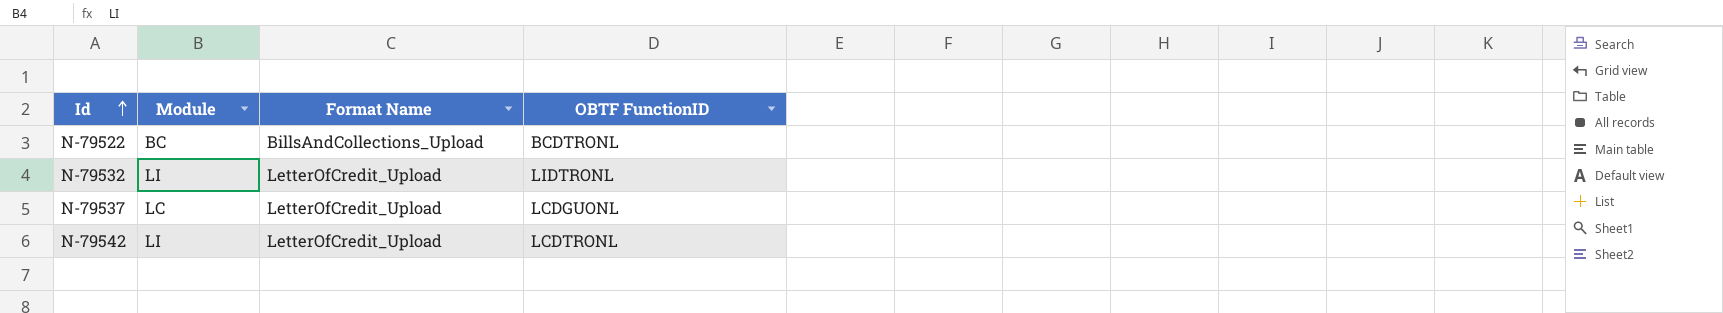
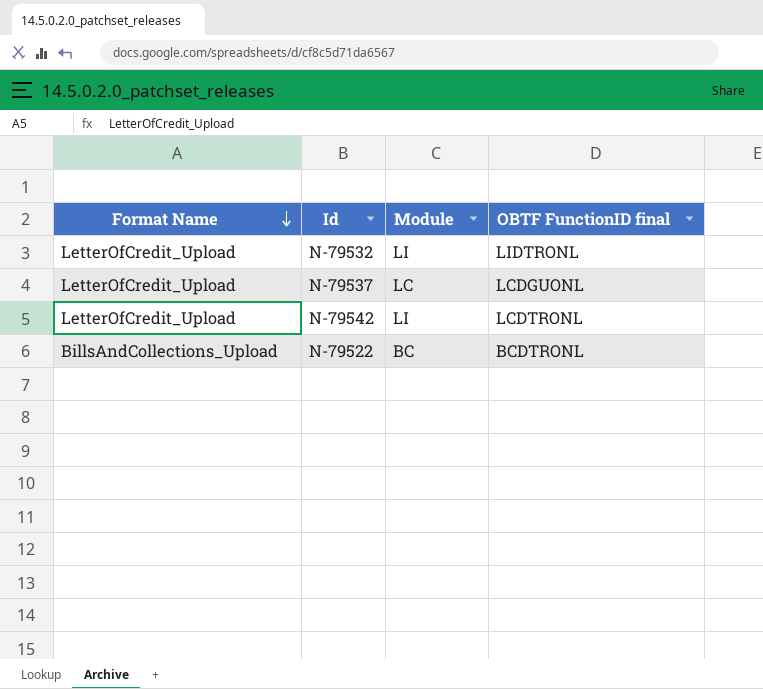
row order: Id ascending -> Format Name descending
column Format Name | position: 3 -> 1
column name: OBTF FunctionID -> OBTF FunctionID final

